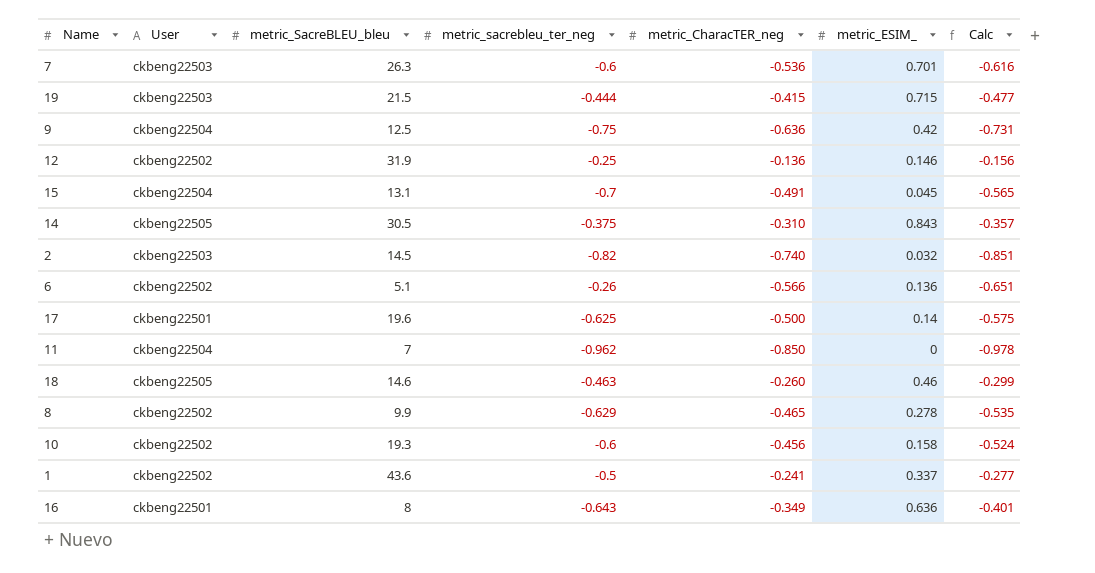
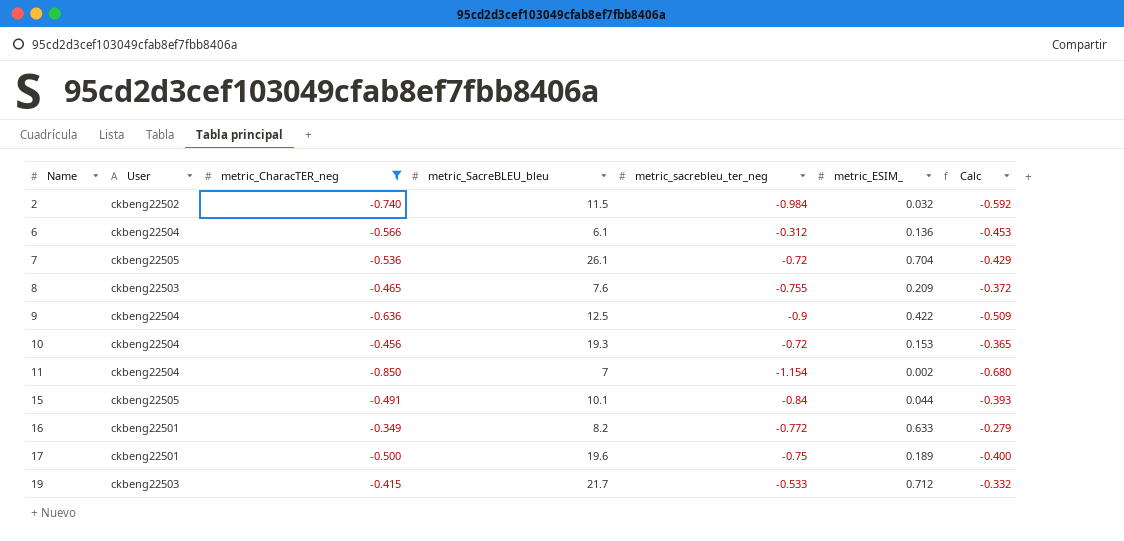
filter: none -> metric_CharacTER_neg <= -0.349
row order: none -> Name ascending
column metric_CharacTER_neg | position: 5 -> 3
column Calc | formula: [metric_CharacTER_neg] * 1.15 -> [metric_CharacTER_neg] * 0.8
2 | User: ckbeng22503 -> ckbeng22502
2 | metric_SacreBLEU_bleu: 14.5 -> 11.5
2 | metric_sacrebleu_ter_neg: -0.82 -> -0.984
6 | User: ckbeng22502 -> ckbeng22504
6 | metric_SacreBLEU_bleu: 5.1 -> 6.1
6 | metric_sacrebleu_ter_neg: -0.26 -> -0.312
7 | User: ckbeng22503 -> ckbeng22505
7 | metric_SacreBLEU_bleu: 26.3 -> 26.1
7 | metric_sacrebleu_ter_neg: -0.6 -> -0.72
7 | metric_ESIM_: 0.701 -> 0.704
8 | User: ckbeng22502 -> ckbeng22503
8 | metric_SacreBLEU_bleu: 9.9 -> 7.6
8 | metric_sacrebleu_ter_neg: -0.629 -> -0.755
8 | metric_ESIM_: 0.278 -> 0.209
9 | metric_sacrebleu_ter_neg: -0.75 -> -0.9
9 | metric_ESIM_: 0.42 -> 0.422
10 | User: ckbeng22502 -> ckbeng22504
10 | metric_sacrebleu_ter_neg: -0.6 -> -0.72
10 | metric_ESIM_: 0.158 -> 0.153
11 | metric_sacrebleu_ter_neg: -0.962 -> -1.154
11 | metric_ESIM_: 0 -> 0.002
15 | User: ckbeng22504 -> ckbeng22505
15 | metric_SacreBLEU_bleu: 13.1 -> 10.1
15 | metric_sacrebleu_ter_neg: -0.7 -> -0.84
15 | metric_ESIM_: 0.045 -> 0.044
16 | metric_SacreBLEU_bleu: 8 -> 8.2
16 | metric_sacrebleu_ter_neg: -0.643 -> -0.772
16 | metric_ESIM_: 0.636 -> 0.633
17 | metric_sacrebleu_ter_neg: -0.625 -> -0.75
17 | metric_ESIM_: 0.14 -> 0.189
19 | metric_SacreBLEU_bleu: 21.5 -> 21.7
19 | metric_sacrebleu_ter_neg: -0.444 -> -0.533
19 | metric_ESIM_: 0.715 -> 0.712

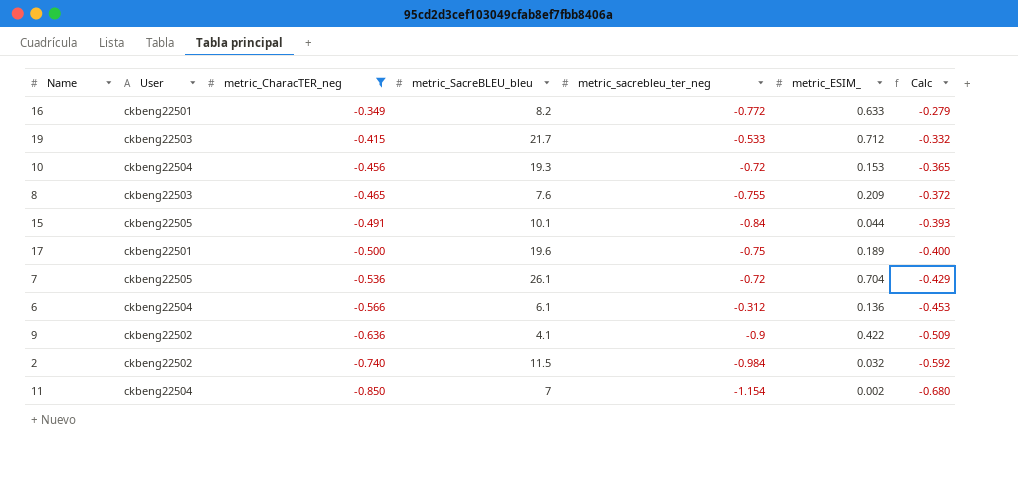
row order: Name ascending -> metric_CharacTER_neg descending
9 | User: ckbeng22504 -> ckbeng22502
9 | metric_SacreBLEU_bleu: 12.5 -> 4.1

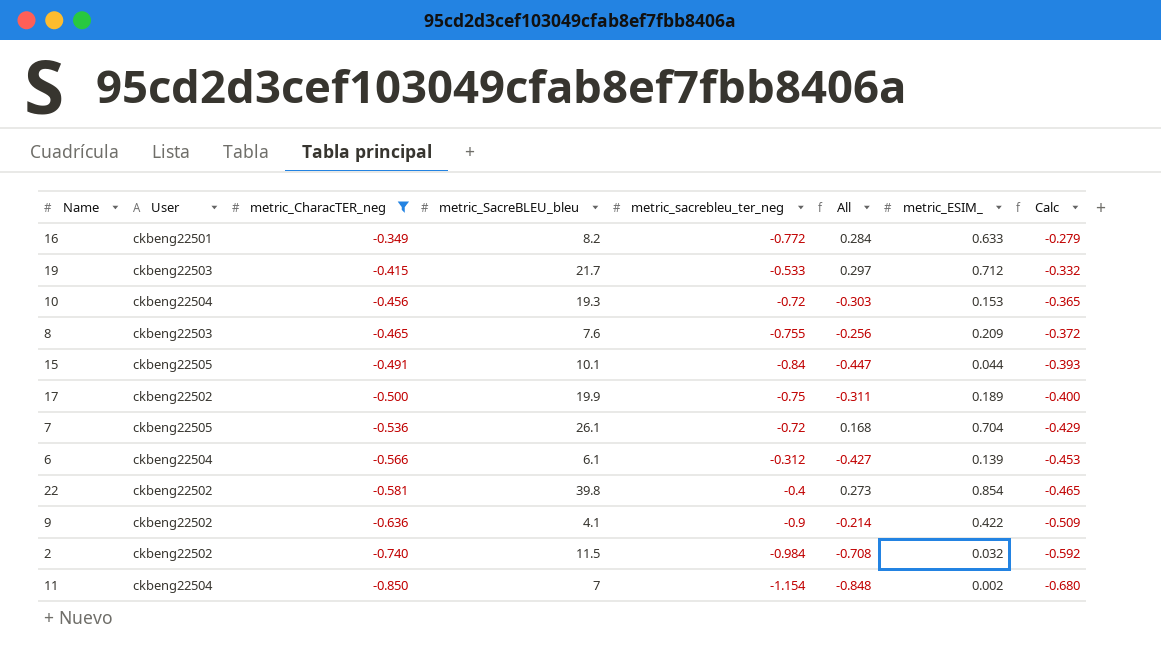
column All | formula: none -> [metric_CharacTER_neg] + [metric_ESIM_]
17 | User: ckbeng22501 -> ckbeng22502
17 | metric_SacreBLEU_bleu: 19.6 -> 19.9
6 | metric_ESIM_: 0.136 -> 0.139
row 22: none -> ckbeng22502 | -0.581 | 39.8 | -0.4 | 0.273 | 0.854 | -0.465

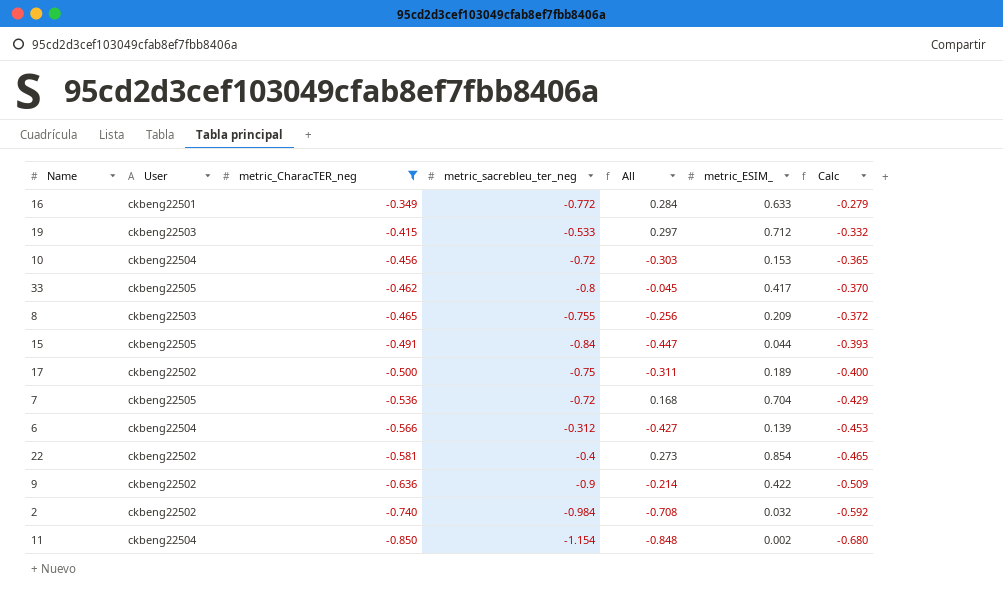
column metric_SacreBLEU_bleu | position: 4 -> none
row 33: none -> ckbeng22505 | -0.462 | -0.8 | -0.045 | 0.417 | -0.370

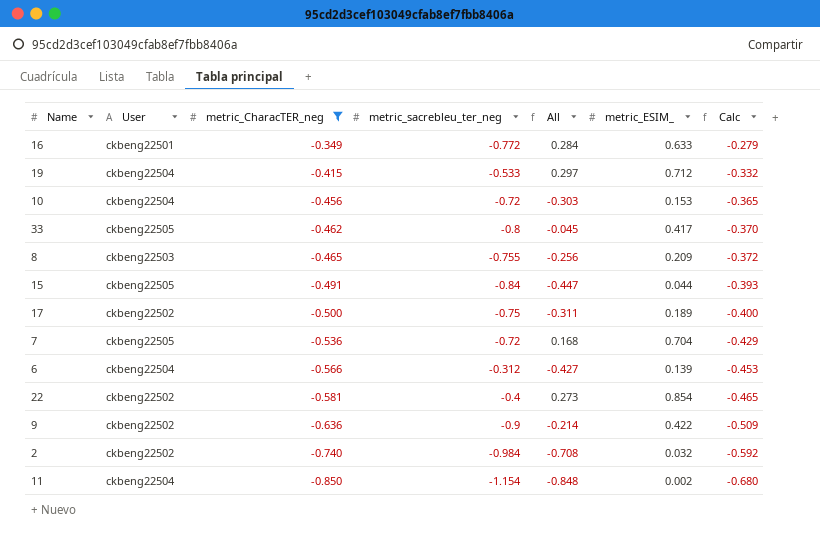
19 | User: ckbeng22503 -> ckbeng22504

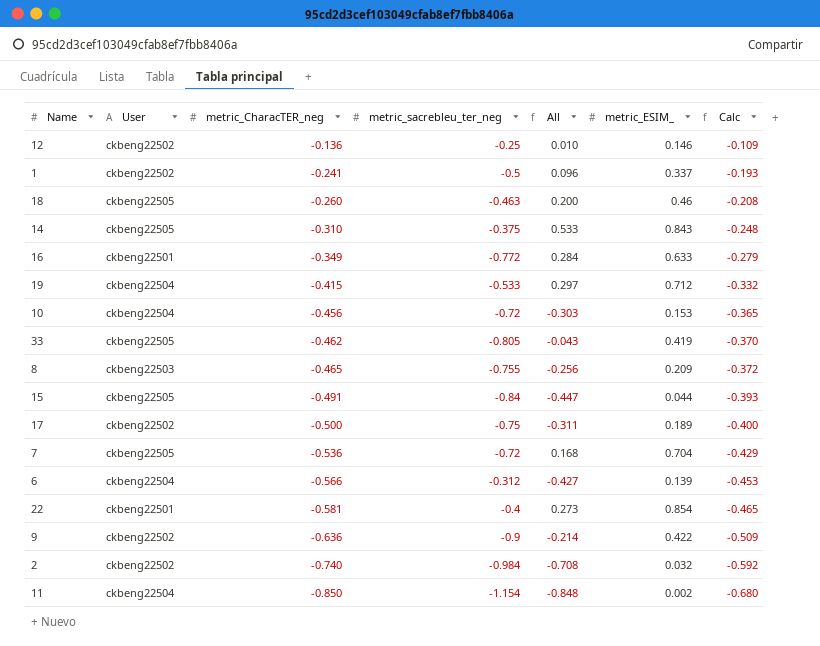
filter: metric_CharacTER_neg <= -0.349 -> none
33 | metric_sacrebleu_ter_neg: -0.8 -> -0.805
33 | All: -0.045 -> -0.043
33 | metric_ESIM_: 0.417 -> 0.419
22 | User: ckbeng22502 -> ckbeng22501

